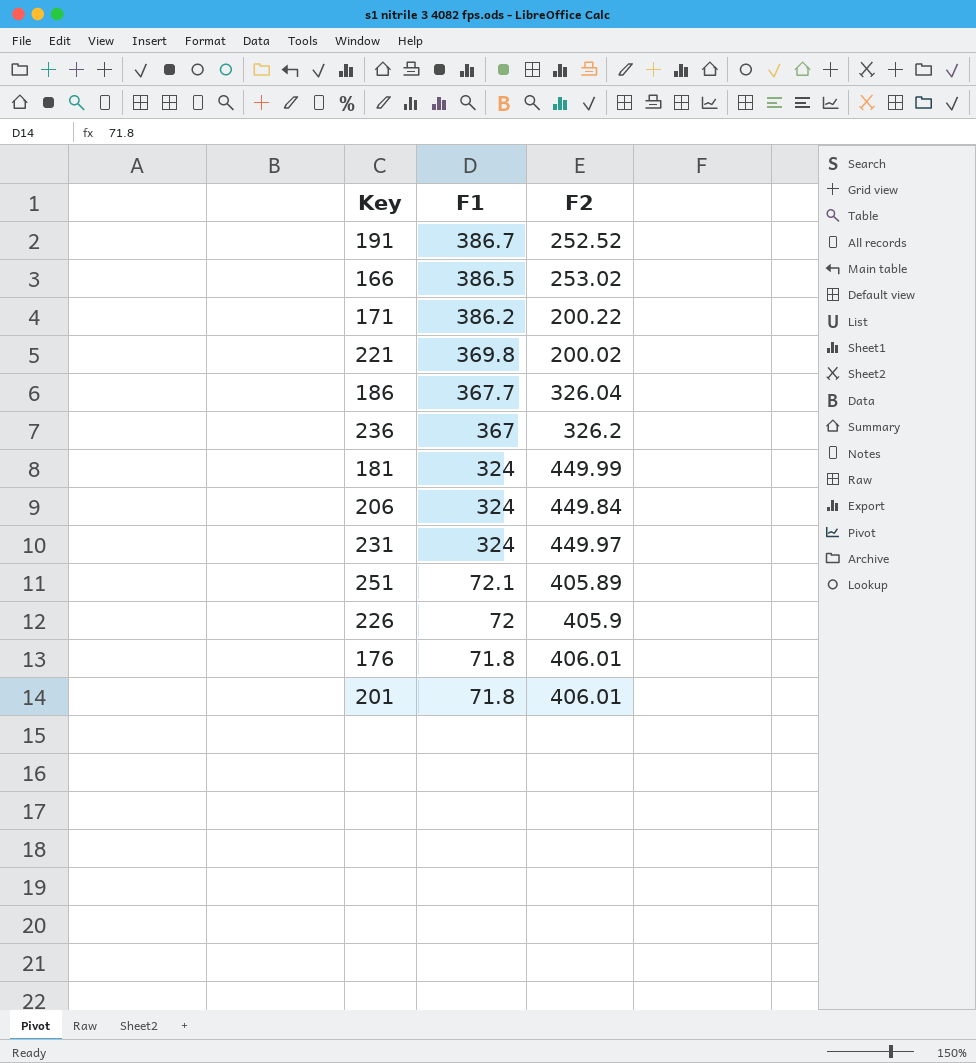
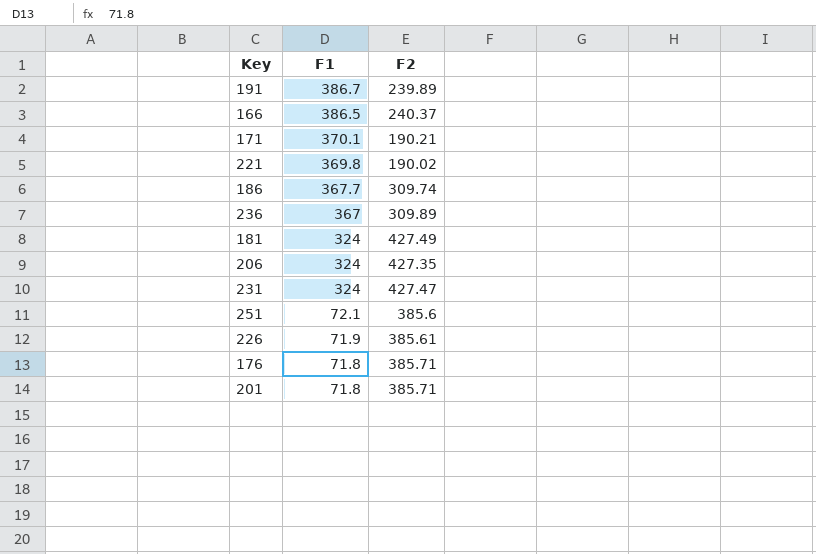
191 | F2: 252.52 -> 239.89
166 | F2: 253.02 -> 240.37
171 | F1: 386.2 -> 370.1
171 | F2: 200.22 -> 190.21
221 | F2: 200.02 -> 190.02
186 | F2: 326.04 -> 309.74
236 | F2: 326.2 -> 309.89
181 | F2: 449.99 -> 427.49
206 | F2: 449.84 -> 427.35
231 | F2: 449.97 -> 427.47
251 | F2: 405.89 -> 385.6
226 | F1: 72 -> 71.9
226 | F2: 405.9 -> 385.61
176 | F2: 406.01 -> 385.71
201 | F2: 406.01 -> 385.71

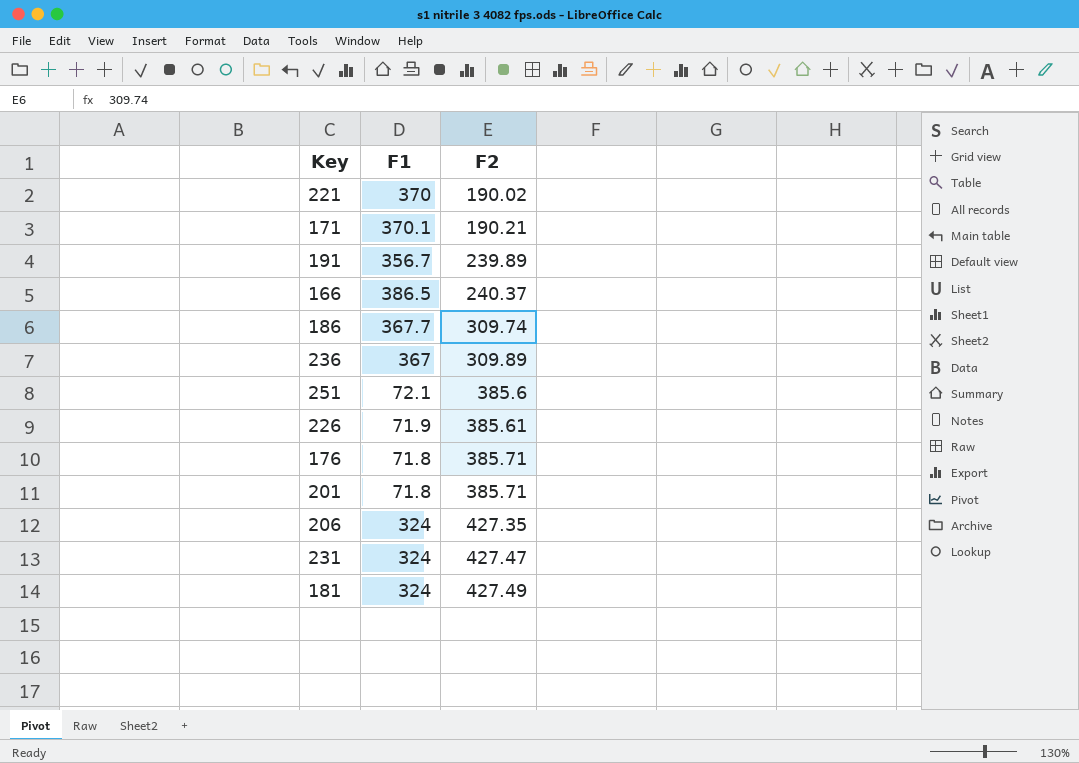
row order: F1 descending -> F2 ascending
221 | F1: 369.8 -> 370
191 | F1: 386.7 -> 356.7

